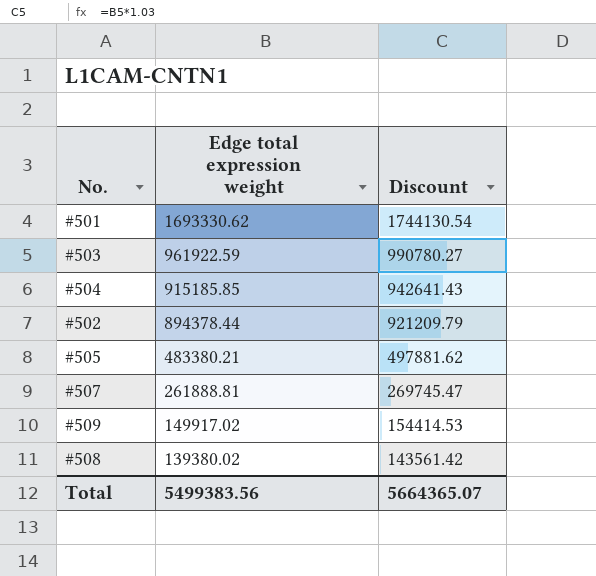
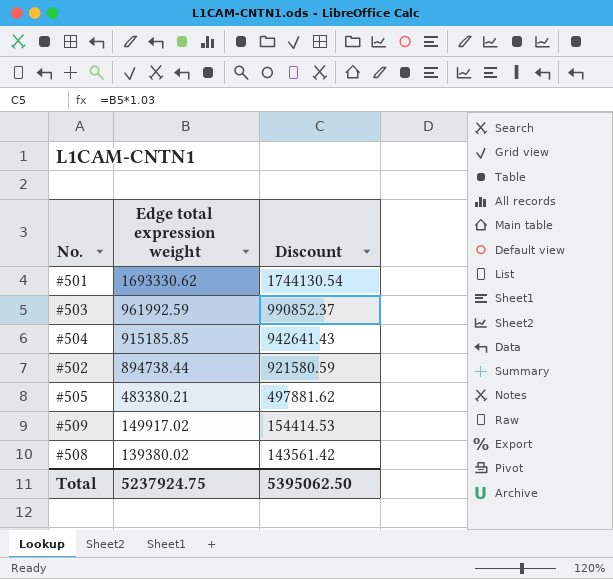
row #507: 261888.81 | 269745.47 -> none
#503 | Edge total expression weight: 961922.59 -> 961992.59
#503 | Discount: 990780.27 -> 990852.37
#502 | Edge total expression weight: 894378.44 -> 894738.44
#502 | Discount: 921209.79 -> 921580.59
Total | Edge total expression weight: 5499383.56 -> 5237924.75
Total | Discount: 5664365.07 -> 5395062.50

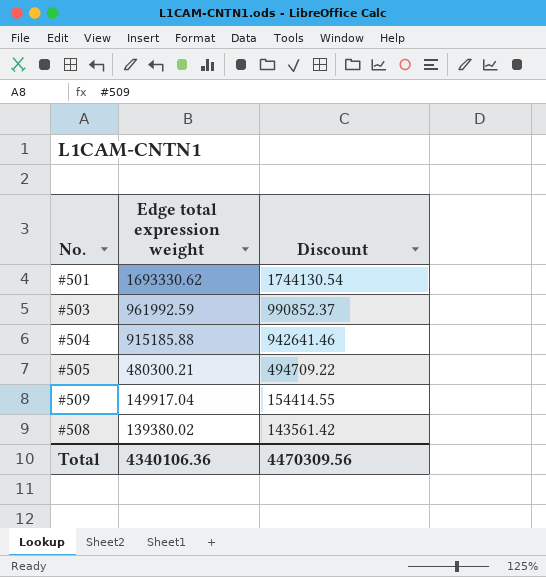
row #502: 894738.44 | 921580.59 -> none
#504 | Edge total expression weight: 915185.85 -> 915185.88
#504 | Discount: 942641.43 -> 942641.46
#505 | Edge total expression weight: 483380.21 -> 480300.21
#505 | Discount: 497881.62 -> 494709.22
#509 | Edge total expression weight: 149917.02 -> 149917.04
#509 | Discount: 154414.53 -> 154414.55
Total | Edge total expression weight: 5237924.75 -> 4340106.36
Total | Discount: 5395062.50 -> 4470309.56

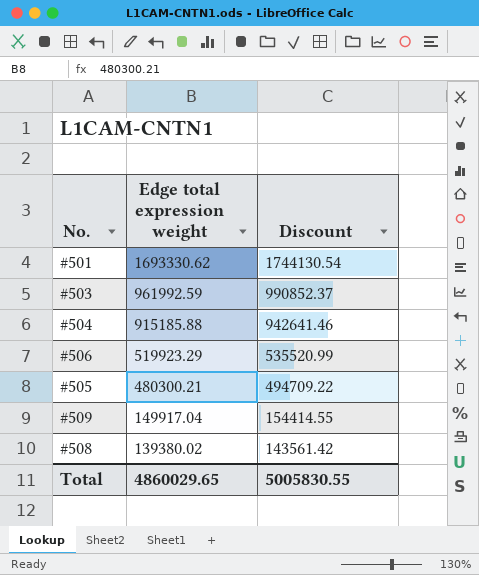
row #506: none -> 519923.29 | 535520.99
Total | Edge total expression weight: 4340106.36 -> 4860029.65
Total | Discount: 4470309.56 -> 5005830.55

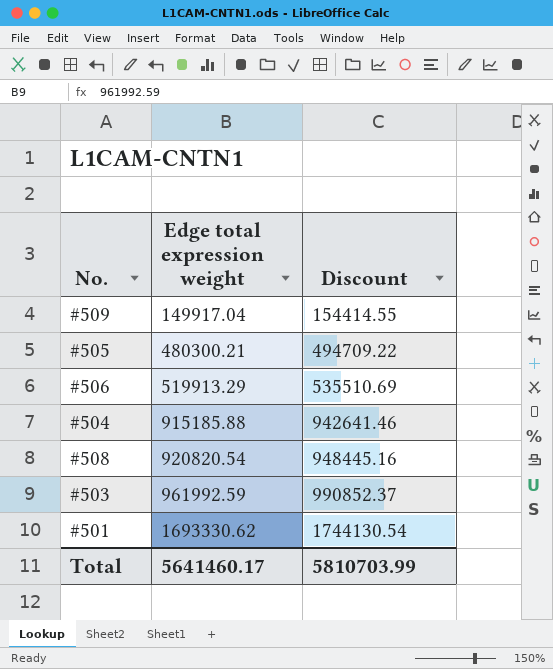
row order: Edge total expression weight descending -> Edge total expression weight ascending
#506 | Edge total expression weight: 519923.29 -> 519913.29
#506 | Discount: 535520.99 -> 535510.69
#508 | Edge total expression weight: 139380.02 -> 920820.54
#508 | Discount: 143561.42 -> 948445.16
Total | Edge total expression weight: 4860029.65 -> 5641460.17
Total | Discount: 5005830.55 -> 5810703.99

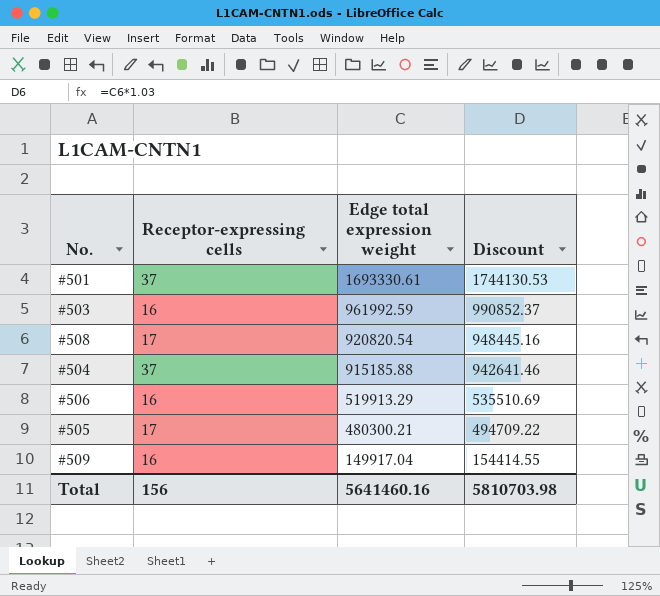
row order: Edge total expression weight ascending -> Edge total expression weight descending
column Receptor-expressing cells | position: none -> 2
#501 | Edge total expression weight: 1693330.62 -> 1693330.61
#501 | Discount: 1744130.54 -> 1744130.53
Total | Edge total expression weight: 5641460.17 -> 5641460.16
Total | Discount: 5810703.99 -> 5810703.98

